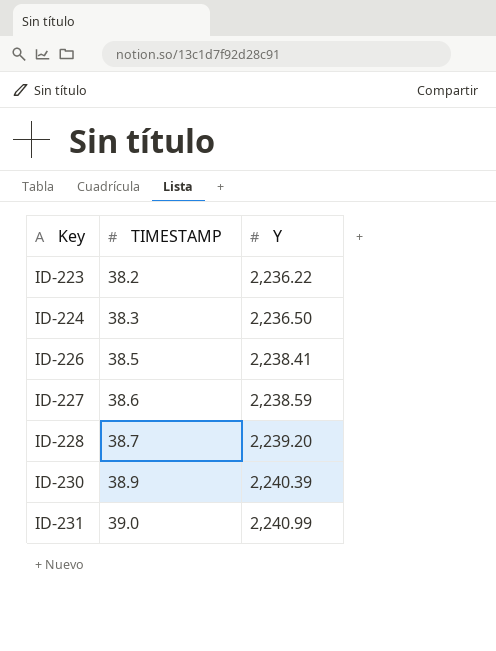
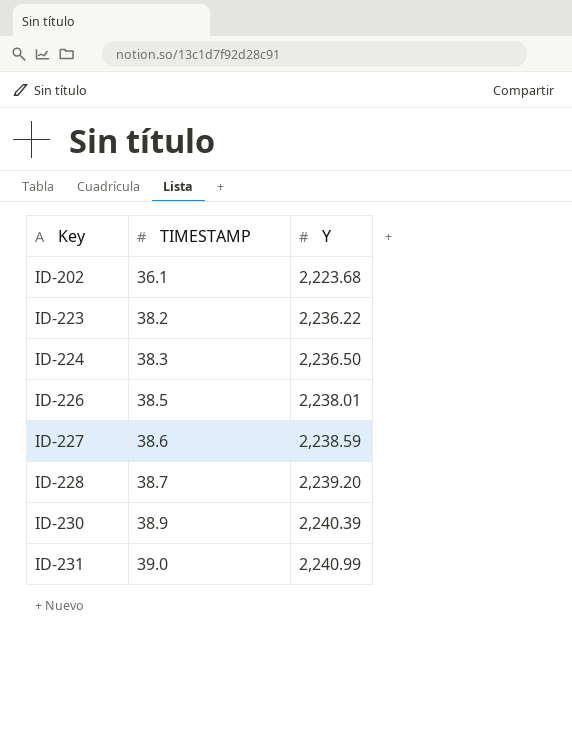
row ID-202: none -> 36.1 | 2,223.68
ID-226 | Y: 2,238.41 -> 2,238.01

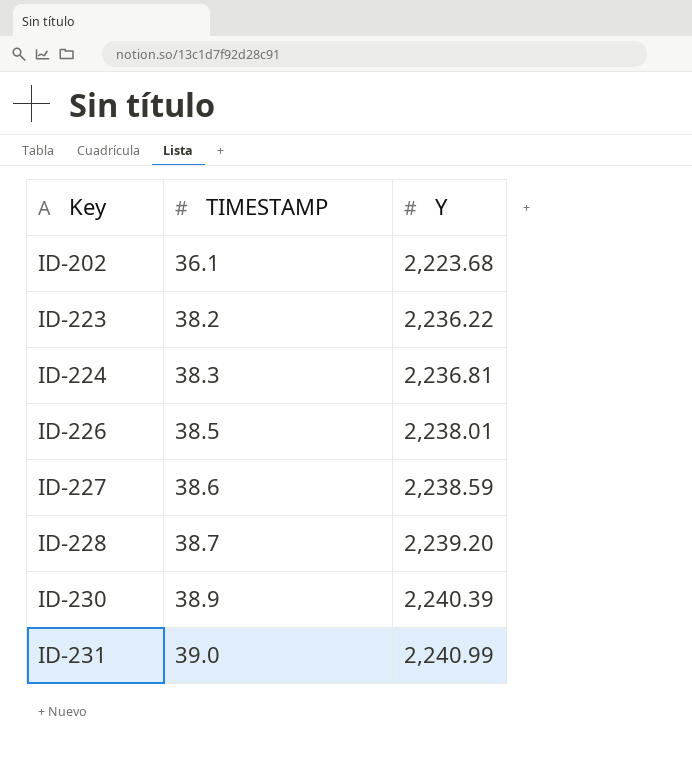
ID-224 | Y: 2,236.50 -> 2,236.81

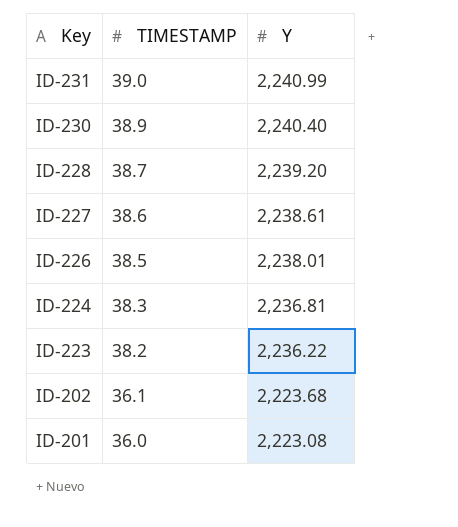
row order: Key ascending -> Key descending
ID-230 | Y: 2,240.39 -> 2,240.40
ID-227 | Y: 2,238.59 -> 2,238.61
row ID-201: none -> 36.0 | 2,223.08

